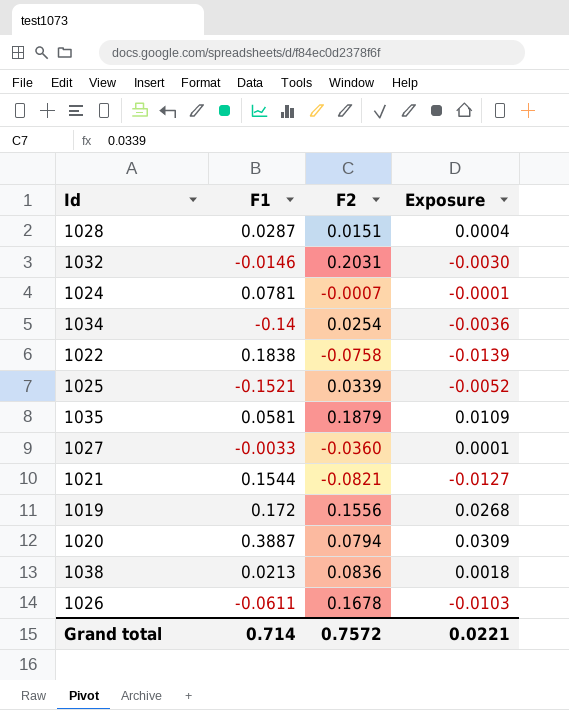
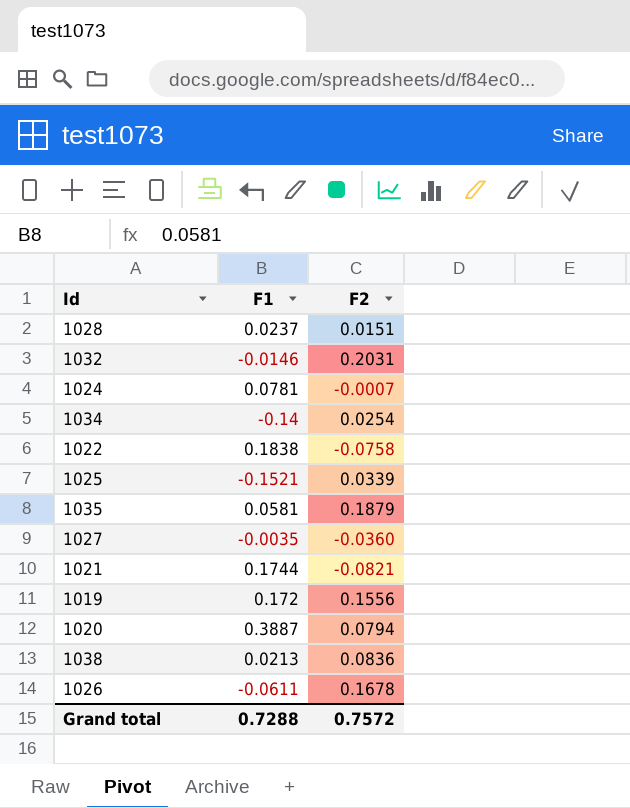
column Exposure | formula: [F1] * [F2] -> none
1028 | F1: 0.0287 -> 0.0237
1027 | F1: -0.0033 -> -0.0035
1021 | F1: 0.1544 -> 0.1744
Grand total | F1: 0.714 -> 0.7288

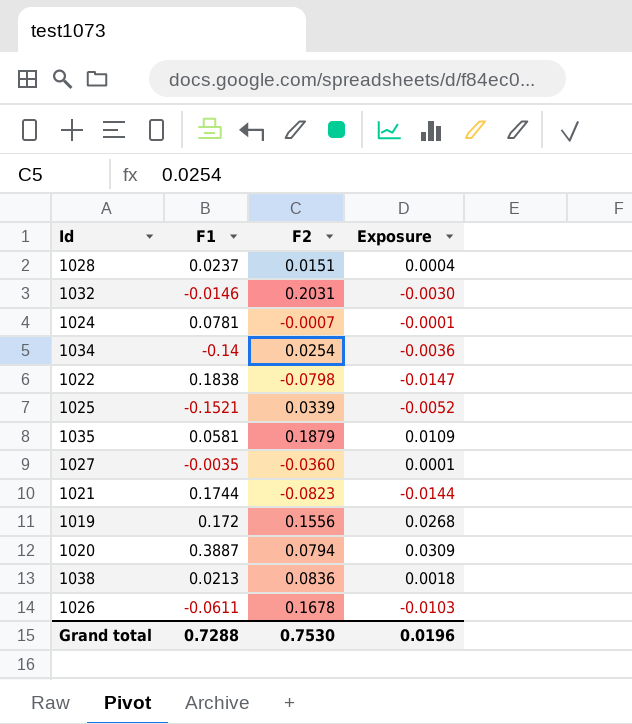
column Exposure | formula: none -> [F1] * [F2]
1022 | F2: -0.0758 -> -0.0798
1021 | F2: -0.0821 -> -0.0823
Grand total | F2: 0.7572 -> 0.7530

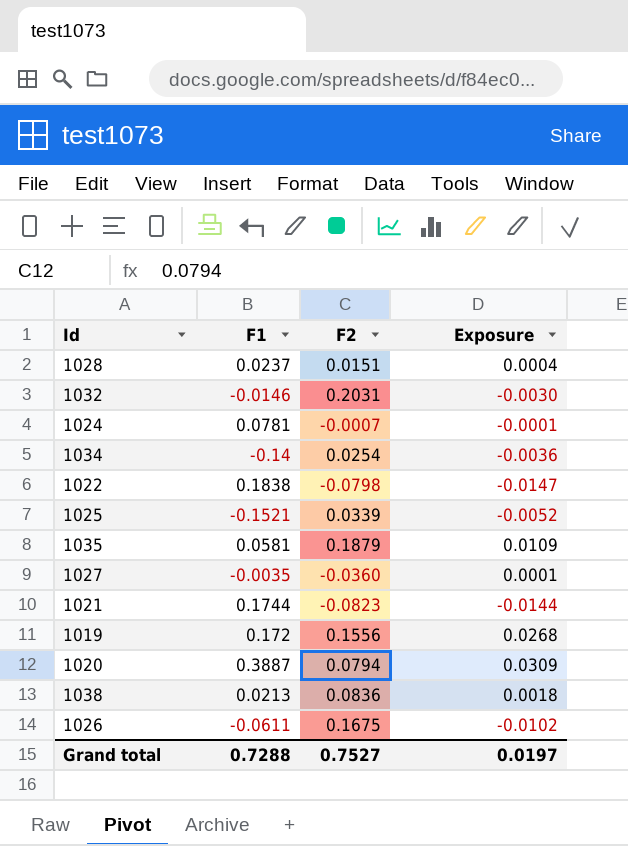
1026 | F2: 0.1678 -> 0.1675
1026 | Exposure: -0.0103 -> -0.0102
Grand total | F2: 0.7530 -> 0.7527
Grand total | Exposure: 0.0196 -> 0.0197

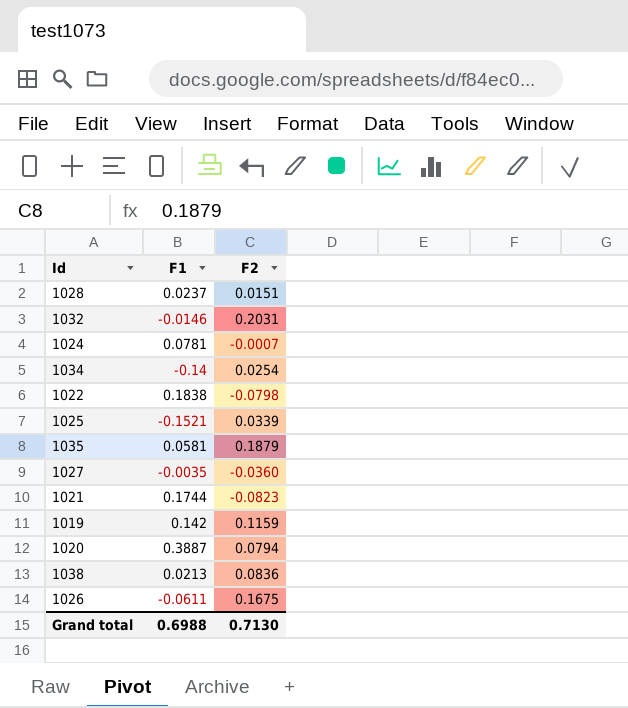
column Exposure | formula: [F1] * [F2] -> none
1019 | F1: 0.172 -> 0.142
1019 | F2: 0.1556 -> 0.1159
Grand total | F1: 0.7288 -> 0.6988
Grand total | F2: 0.7527 -> 0.7130

